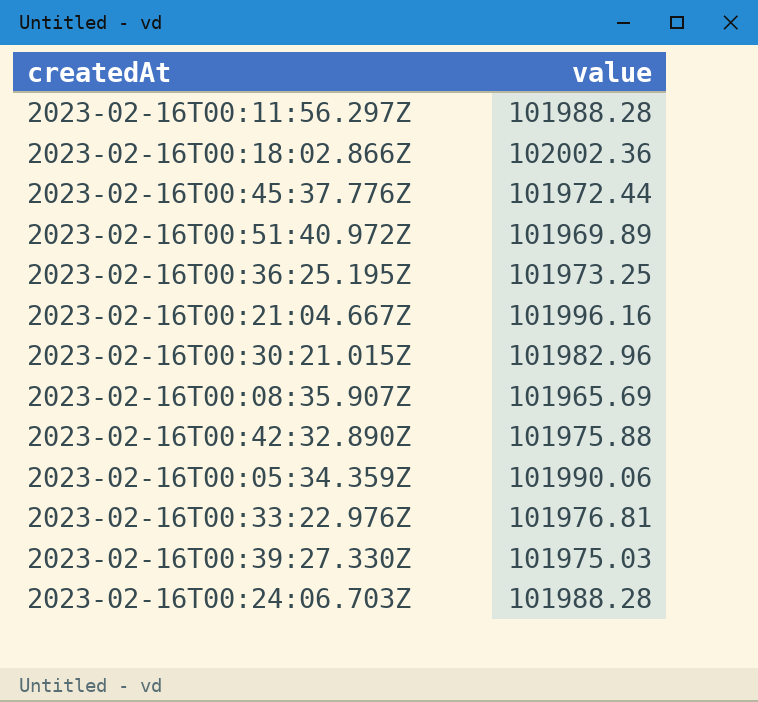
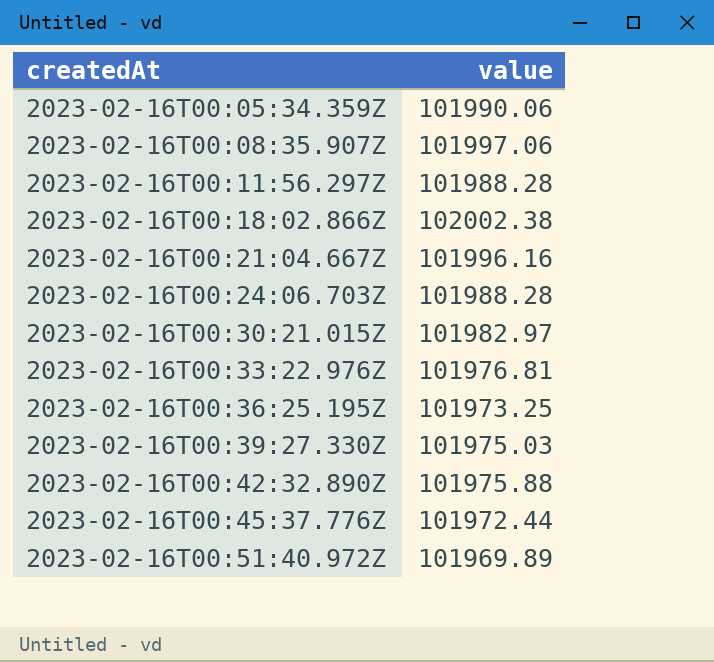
row order: none -> createdAt ascending
2023-02-16T00:08:35.907Z | value: 101965.69 -> 101997.06
2023-02-16T00:18:02.866Z | value: 102002.36 -> 102002.38
2023-02-16T00:30:21.015Z | value: 101982.96 -> 101982.97

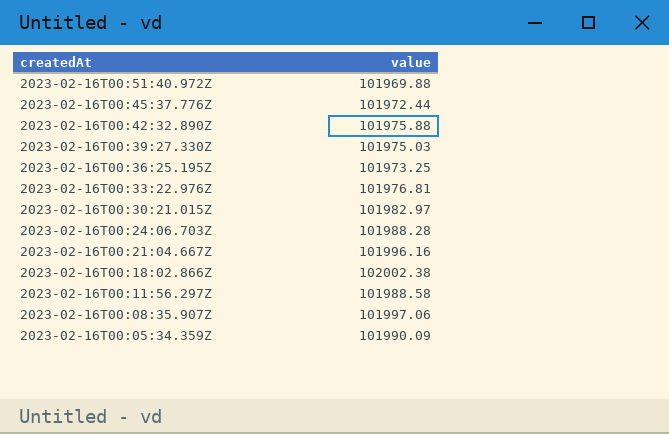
row order: createdAt ascending -> createdAt descending
2023-02-16T00:51:40.972Z | value: 101969.89 -> 101969.88
2023-02-16T00:11:56.297Z | value: 101988.28 -> 101988.58
2023-02-16T00:05:34.359Z | value: 101990.06 -> 101990.09

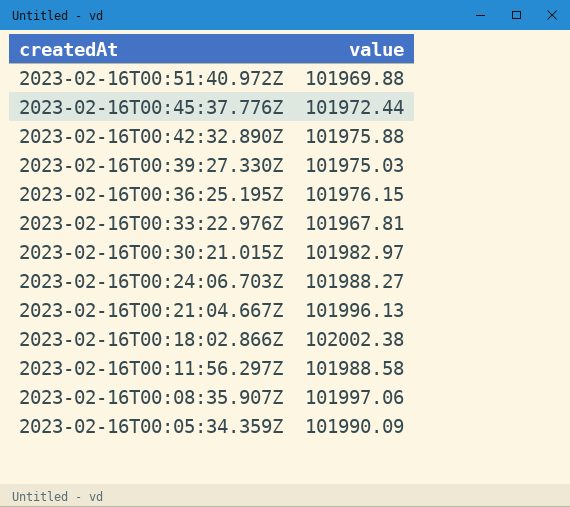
2023-02-16T00:36:25.195Z | value: 101973.25 -> 101976.15
2023-02-16T00:33:22.976Z | value: 101976.81 -> 101967.81
2023-02-16T00:24:06.703Z | value: 101988.28 -> 101988.27
2023-02-16T00:21:04.667Z | value: 101996.16 -> 101996.13

